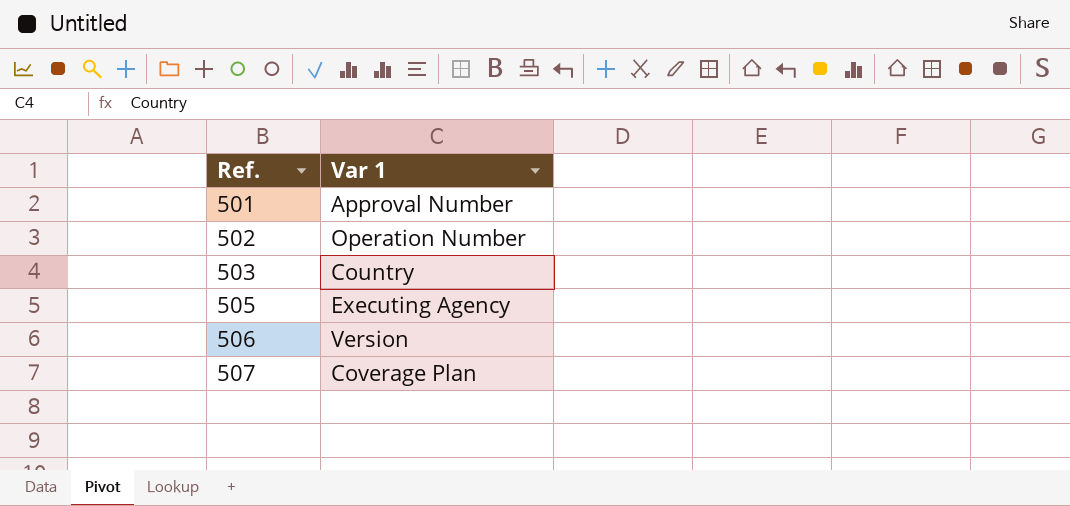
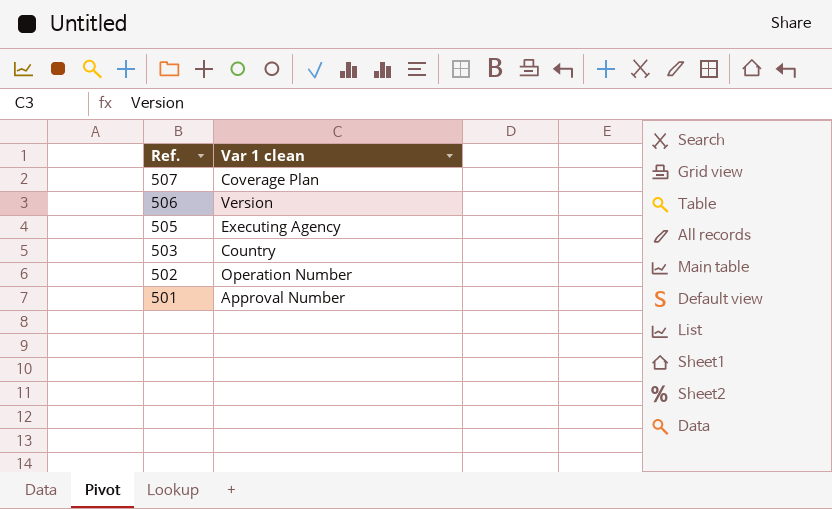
row order: Ref. ascending -> Ref. descending
column name: Var 1 -> Var 1 clean

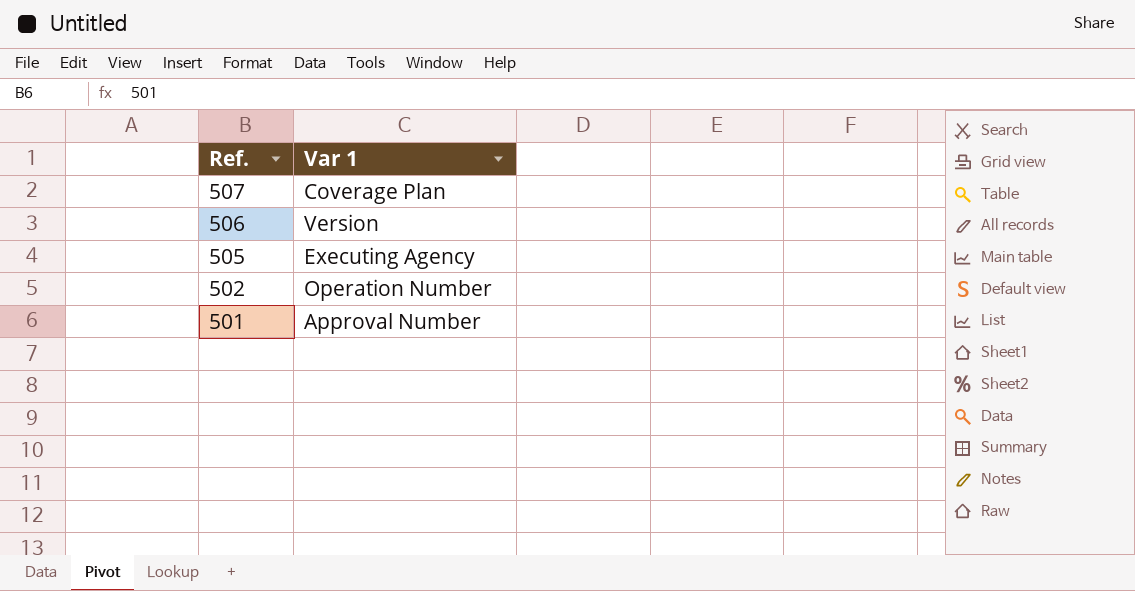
column name: Var 1 clean -> Var 1
row 503: Country -> none

